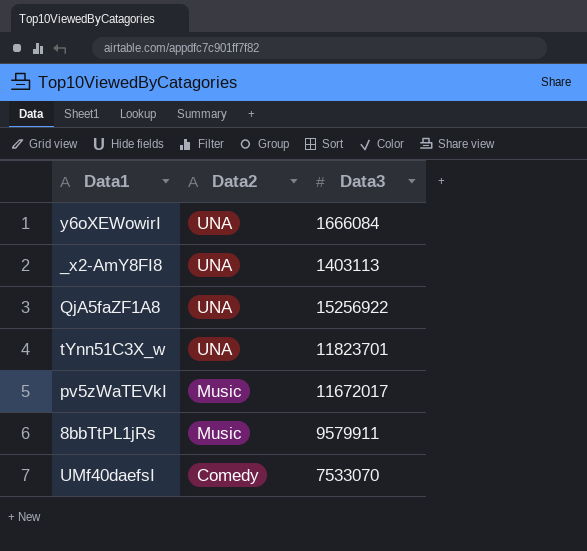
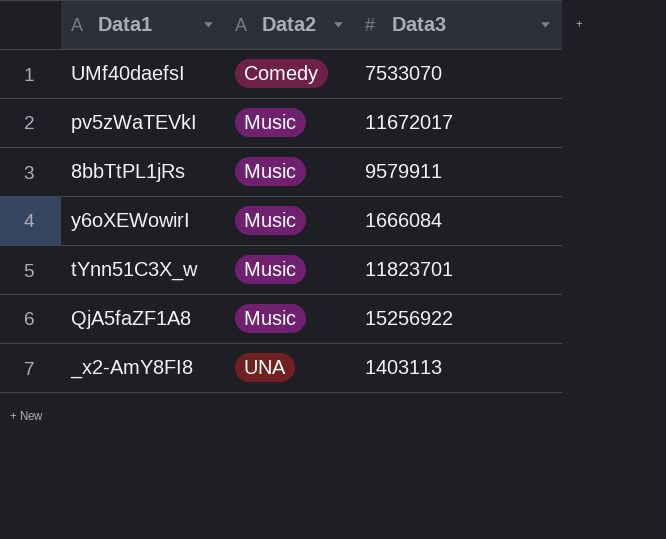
row order: Data2 descending -> Data2 ascending
y6oXEWowirI | Data2: UNA -> Music
tYnn51C3X_w | Data2: UNA -> Music
QjA5faZF1A8 | Data2: UNA -> Music

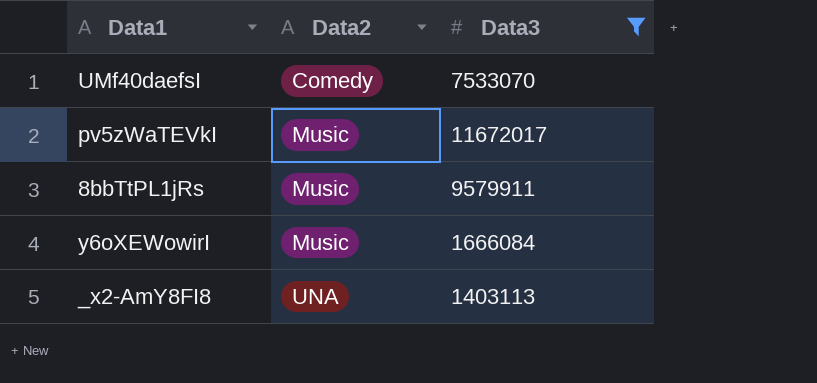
filter: none -> Data3 <= 11672017

